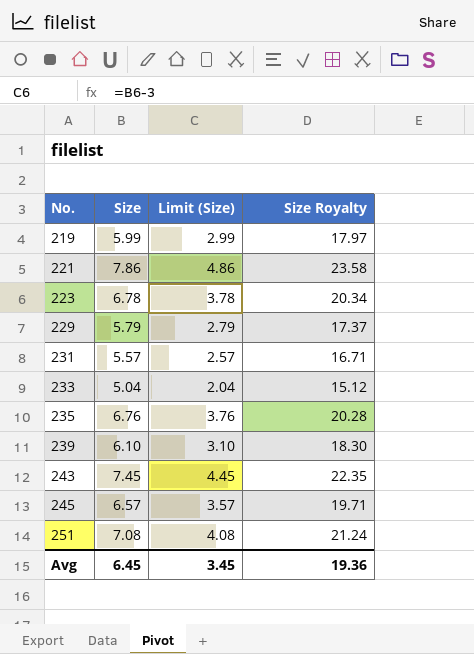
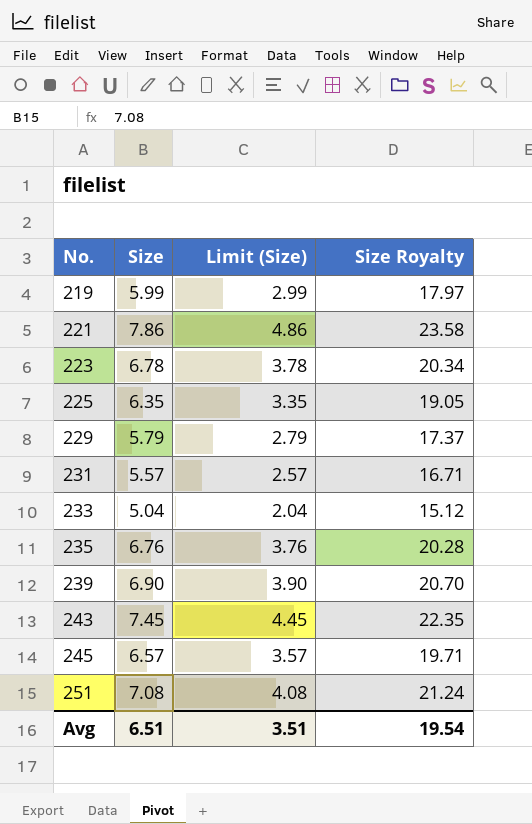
row 225: none -> 6.35 | 3.35 | 19.05
239 | Size: 6.10 -> 6.90
239 | Limit (Size): 3.10 -> 3.90
239 | Size Royalty: 18.30 -> 20.70
Avg | Size: 6.45 -> 6.51
Avg | Limit (Size): 3.45 -> 3.51
Avg | Size Royalty: 19.36 -> 19.54

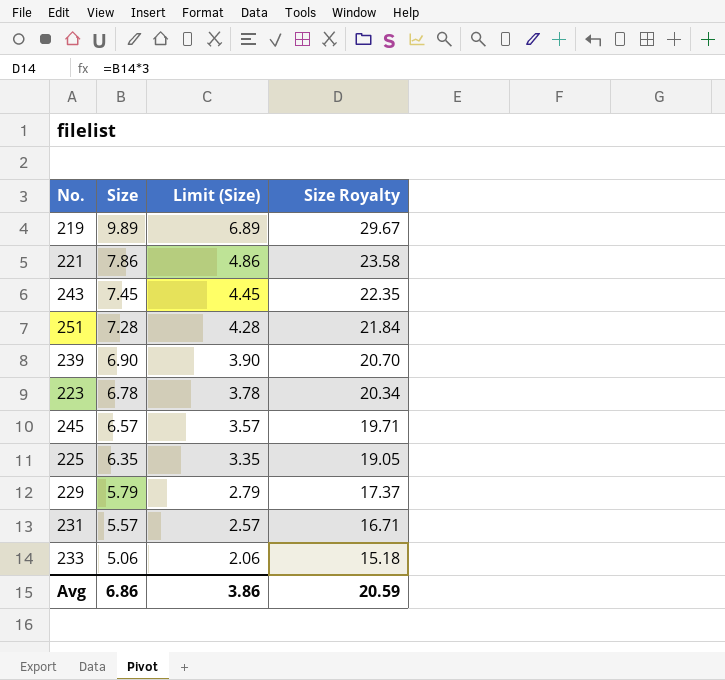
row order: No. ascending -> Size descending
row 235: 6.76 | 3.76 | 20.28 -> none
219 | Size: 5.99 -> 9.89
219 | Limit (Size): 2.99 -> 6.89
219 | Size Royalty: 17.97 -> 29.67
251 | Size: 7.08 -> 7.28
251 | Limit (Size): 4.08 -> 4.28
251 | Size Royalty: 21.24 -> 21.84
233 | Size: 5.04 -> 5.06
233 | Limit (Size): 2.04 -> 2.06
233 | Size Royalty: 15.12 -> 15.18
Avg | Size: 6.51 -> 6.86
Avg | Limit (Size): 3.51 -> 3.86
Avg | Size Royalty: 19.54 -> 20.59

